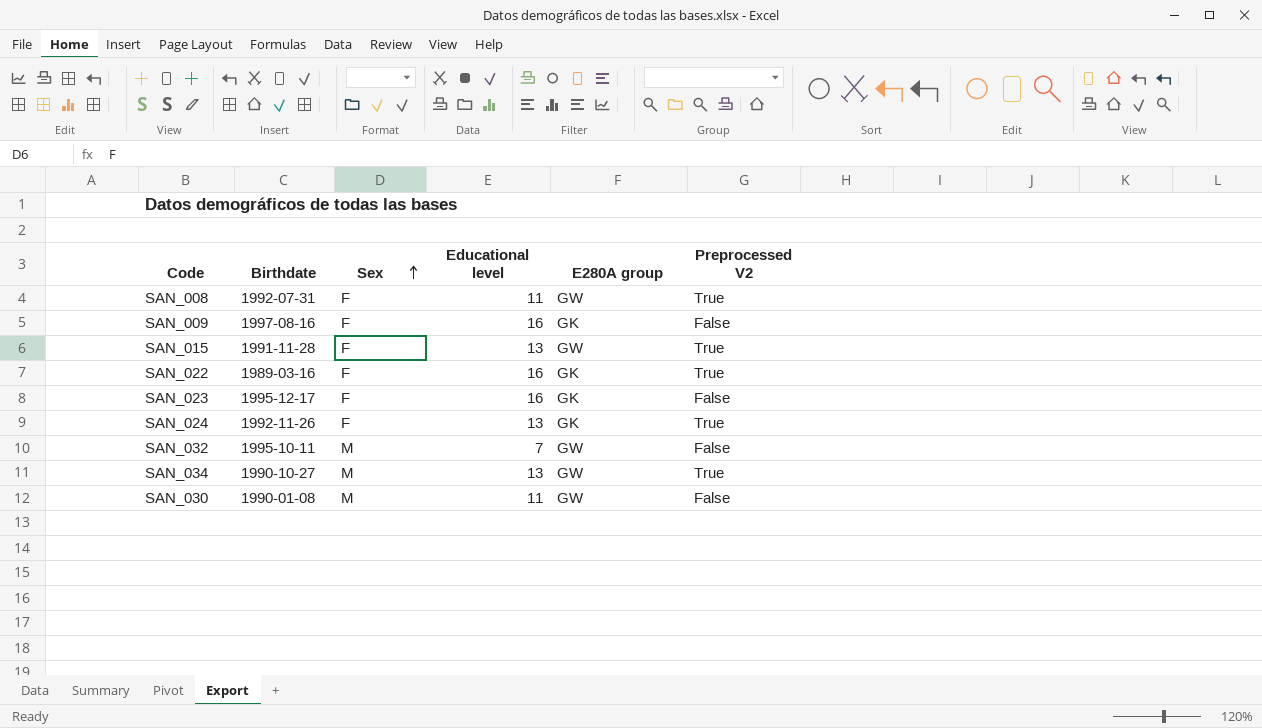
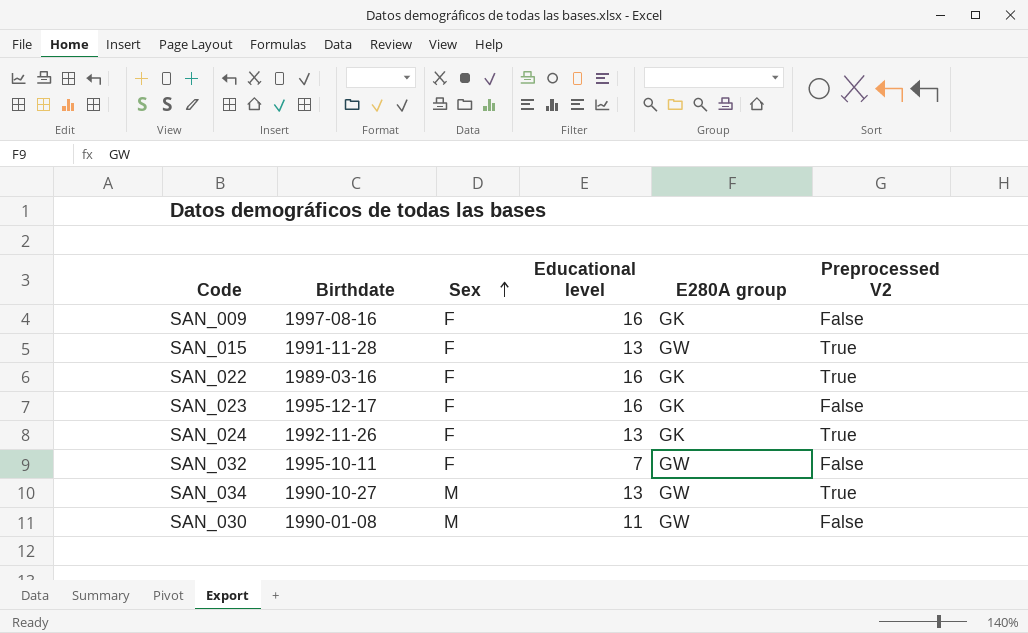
row SAN_008: 1992-07-31 | F | 11 | GW | True -> none
SAN_032 | Sex: M -> F

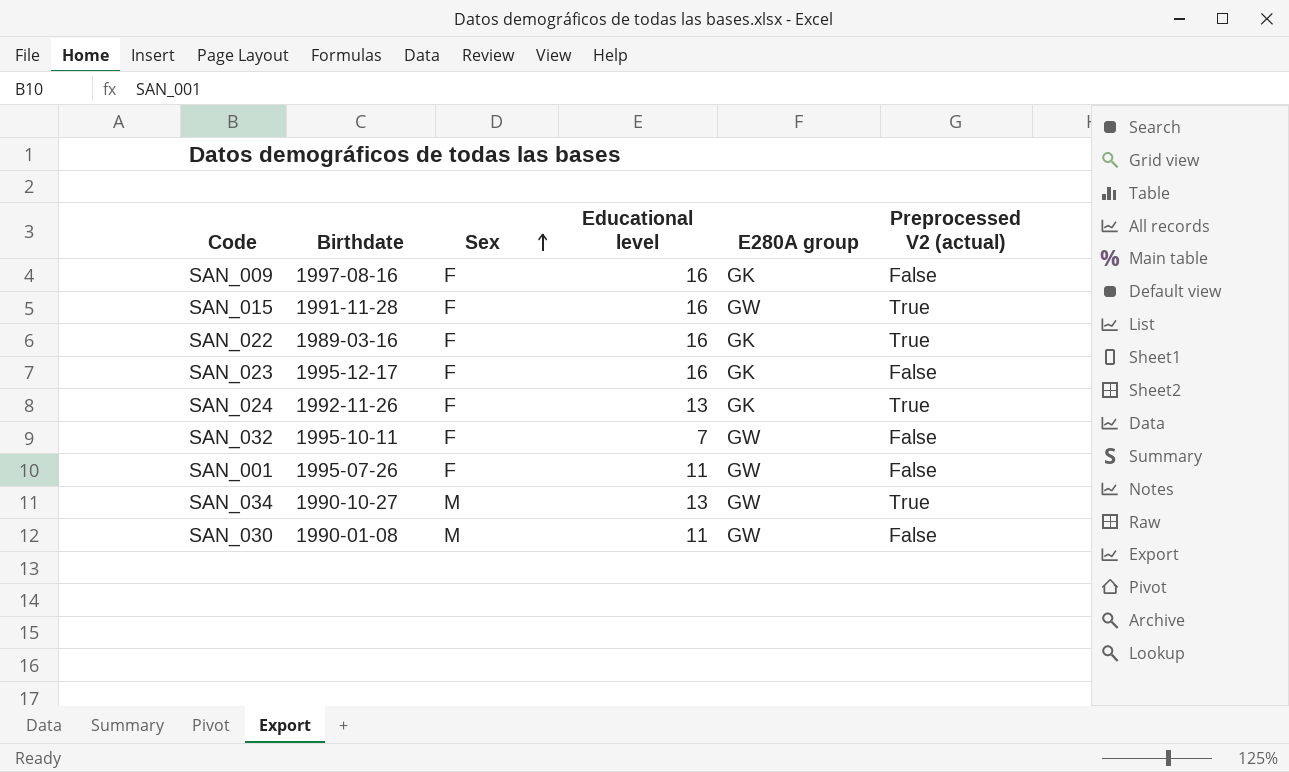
column name: Preprocessed V2 -> Preprocessed V2 (actual)
SAN_015 | Educational level: 13 -> 16
row SAN_001: none -> 1995-07-26 | F | 11 | GW | False

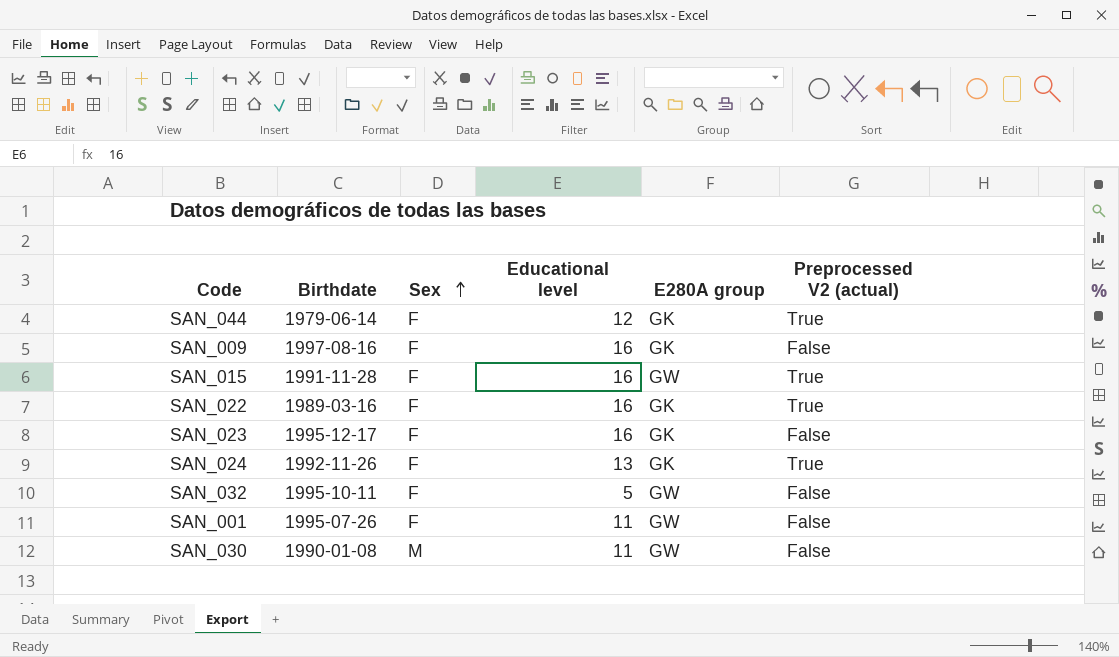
row SAN_034: 1990-10-27 | M | 13 | GW | True -> none
row SAN_044: none -> 1979-06-14 | F | 12 | GK | True
SAN_032 | Educational level: 7 -> 5

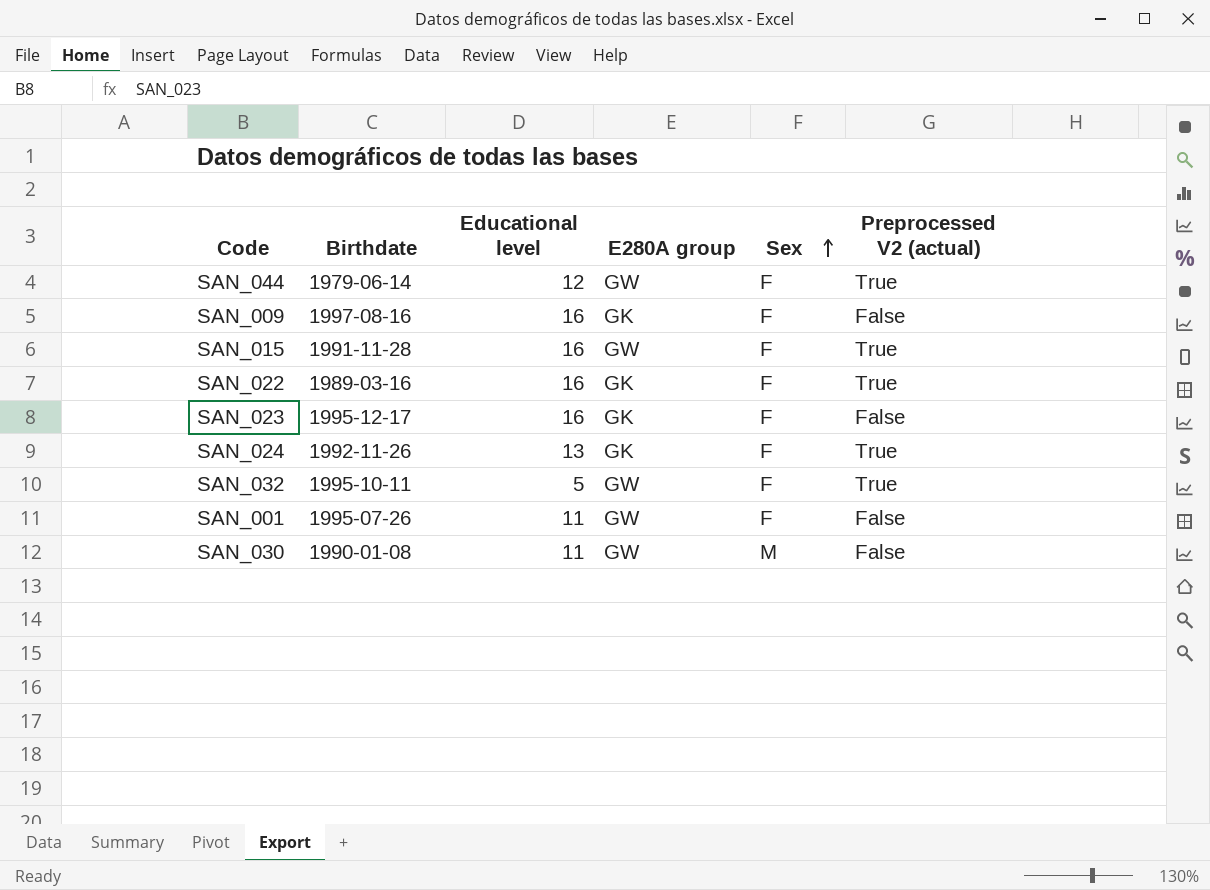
column Sex | position: 3 -> 5
SAN_044 | E280A group: GK -> GW
SAN_032 | Preprocessed V2 (actual): False -> True

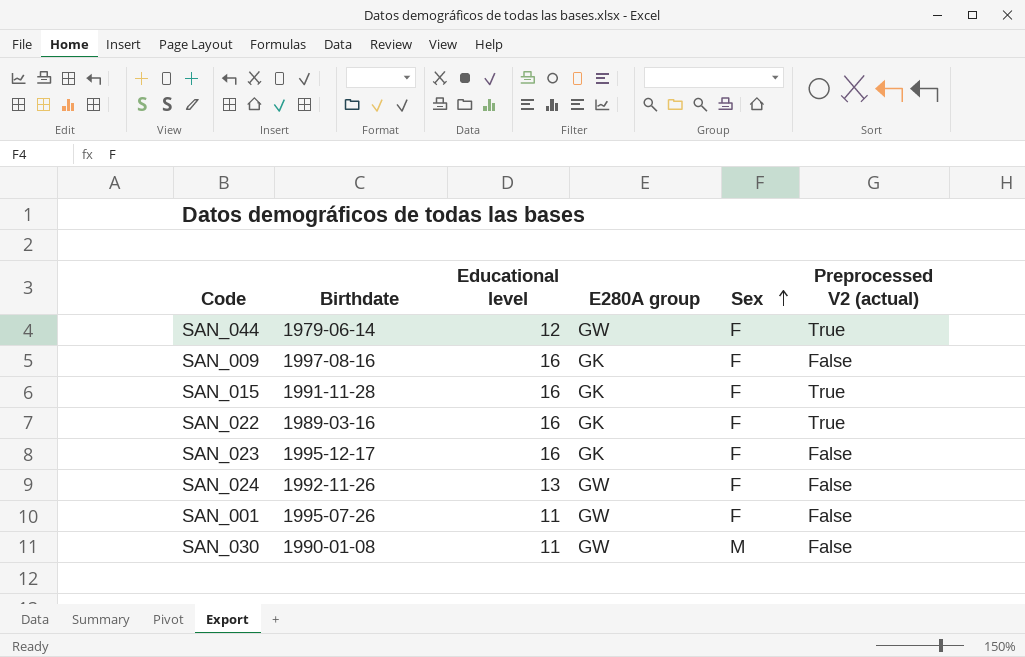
row SAN_032: 1995-10-11 | 5 | GW | F | True -> none
SAN_015 | E280A group: GW -> GK
SAN_024 | E280A group: GK -> GW
SAN_024 | Preprocessed V2 (actual): True -> False

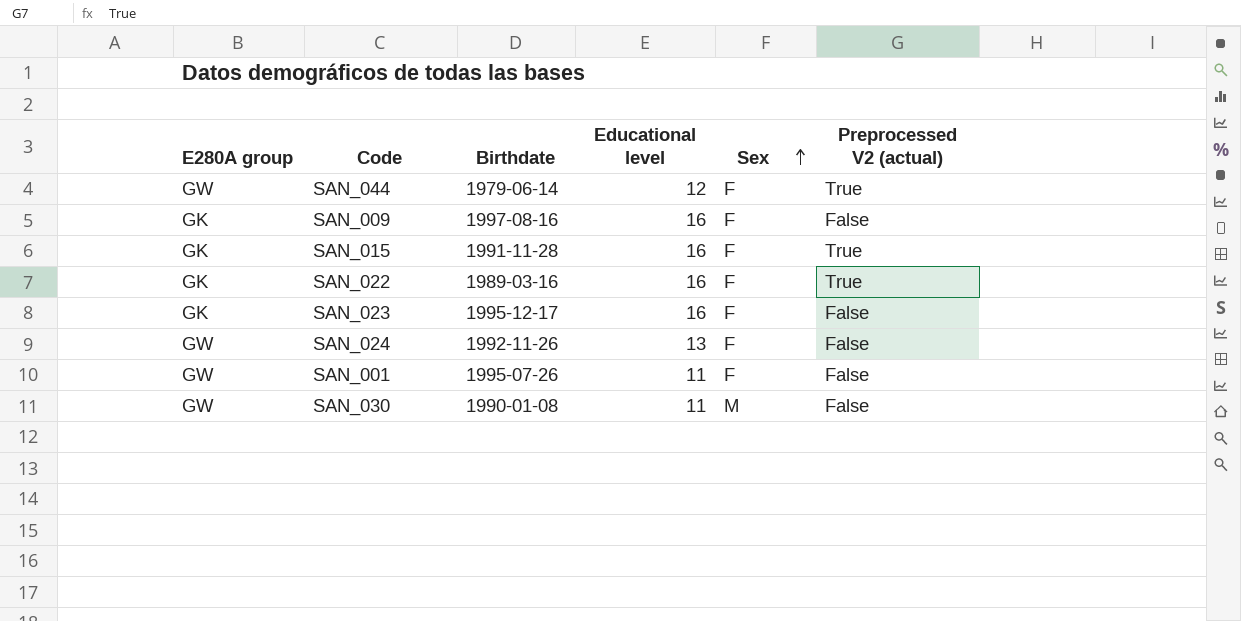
column E280A group | position: 4 -> 1

